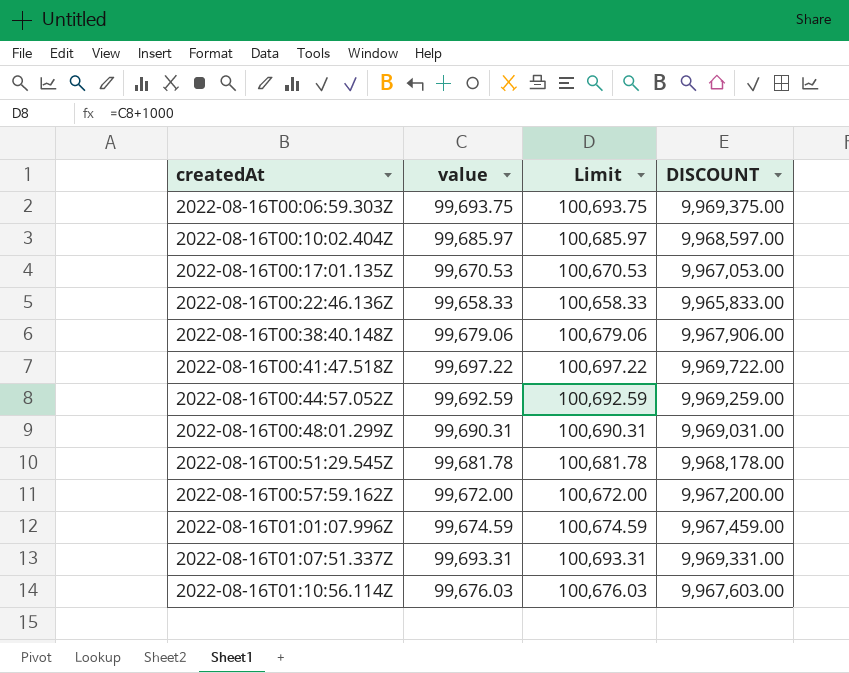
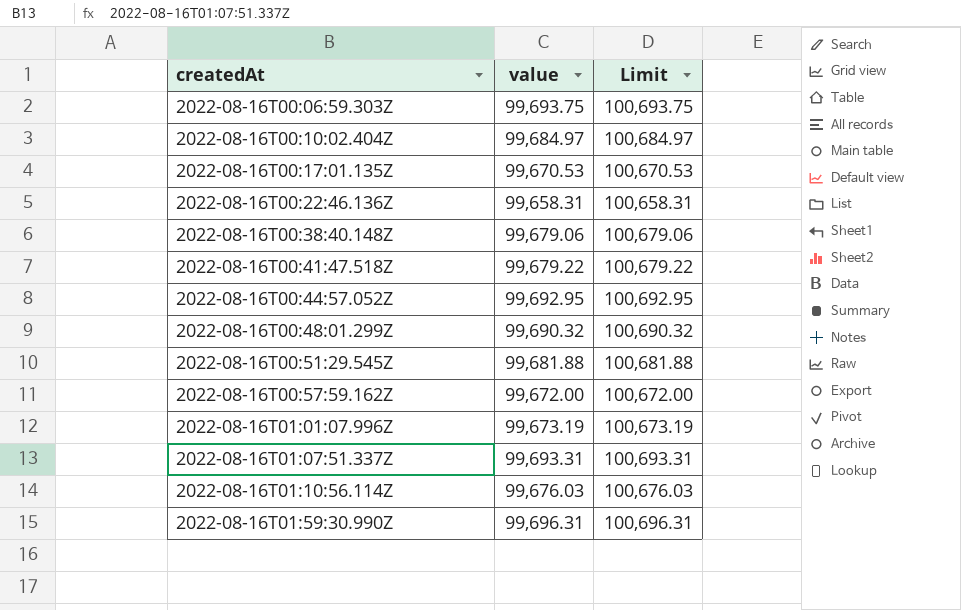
column DISCOUNT | formula: [value] * 100 -> none
2022-08-16T00:10:02.404Z | value: 99,685.97 -> 99,684.97
2022-08-16T00:10:02.404Z | Limit: 100,685.97 -> 100,684.97
2022-08-16T00:22:46.136Z | value: 99,658.33 -> 99,658.31
2022-08-16T00:22:46.136Z | Limit: 100,658.33 -> 100,658.31
2022-08-16T00:41:47.518Z | value: 99,697.22 -> 99,679.22
2022-08-16T00:41:47.518Z | Limit: 100,697.22 -> 100,679.22
2022-08-16T00:44:57.052Z | value: 99,692.59 -> 99,692.95
2022-08-16T00:44:57.052Z | Limit: 100,692.59 -> 100,692.95
2022-08-16T00:48:01.299Z | value: 99,690.31 -> 99,690.32
2022-08-16T00:48:01.299Z | Limit: 100,690.31 -> 100,690.32
2022-08-16T00:51:29.545Z | value: 99,681.78 -> 99,681.88
2022-08-16T00:51:29.545Z | Limit: 100,681.78 -> 100,681.88
2022-08-16T01:01:07.996Z | value: 99,674.59 -> 99,673.19
2022-08-16T01:01:07.996Z | Limit: 100,674.59 -> 100,673.19
row 2022-08-16T01:59:30.990Z: none -> 99,696.31 | 100,696.31

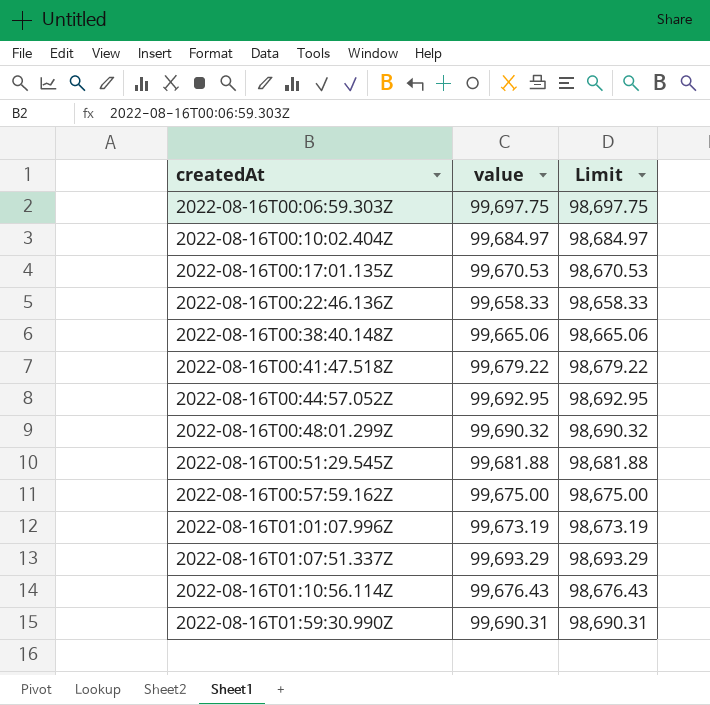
column Limit | formula: [value] + 1000 -> [value] - 1000
2022-08-16T00:06:59.303Z | value: 99,693.75 -> 99,697.75
2022-08-16T00:22:46.136Z | value: 99,658.31 -> 99,658.33
2022-08-16T00:38:40.148Z | value: 99,679.06 -> 99,665.06
2022-08-16T00:57:59.162Z | value: 99,672.00 -> 99,675.00
2022-08-16T01:07:51.337Z | value: 99,693.31 -> 99,693.29
2022-08-16T01:10:56.114Z | value: 99,676.03 -> 99,676.43
2022-08-16T01:59:30.990Z | value: 99,696.31 -> 99,690.31

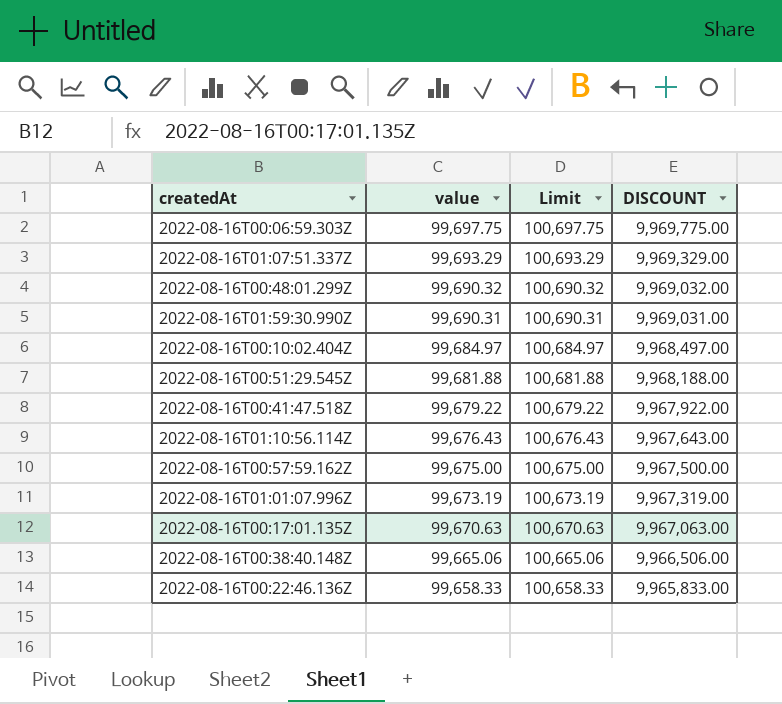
row order: createdAt ascending -> value descending
column Limit | formula: [value] - 1000 -> [value] + 1000
column DISCOUNT | formula: none -> [value] * 100
row 2022-08-16T00:44:57.052Z: 99,692.95 | 98,692.95 -> none
2022-08-16T00:17:01.135Z | value: 99,670.53 -> 99,670.63

